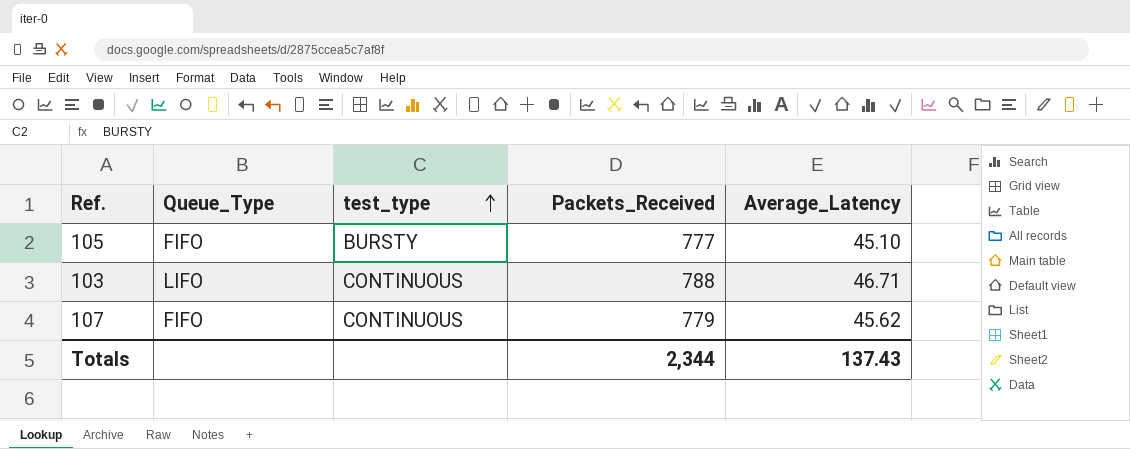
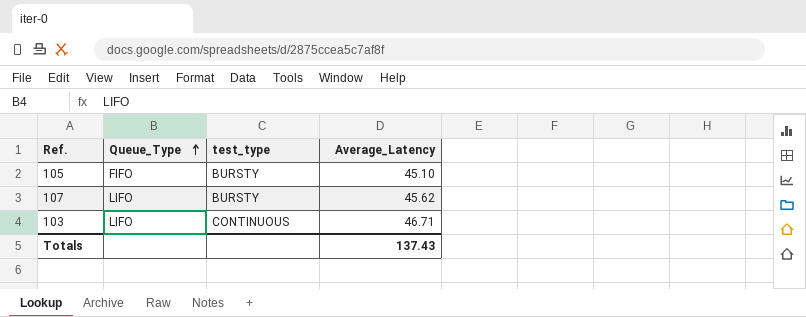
row order: test_type ascending -> Queue_Type ascending
column Packets_Received | position: 4 -> none
107 | Queue_Type: FIFO -> LIFO
107 | test_type: CONTINUOUS -> BURSTY

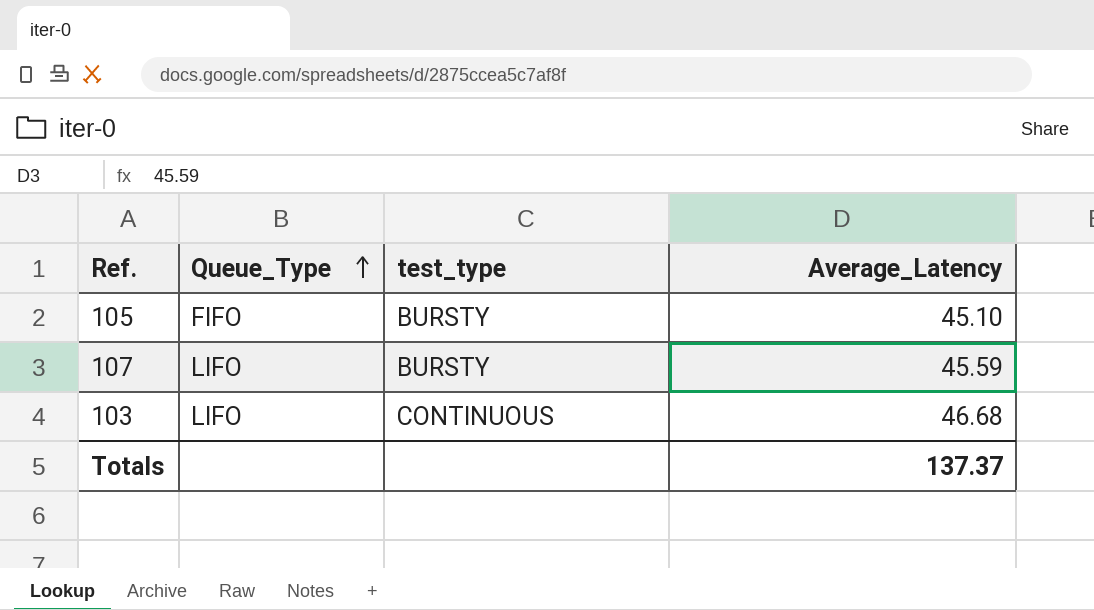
107 | Average_Latency: 45.62 -> 45.59
103 | Average_Latency: 46.71 -> 46.68
Totals | Average_Latency: 137.43 -> 137.37

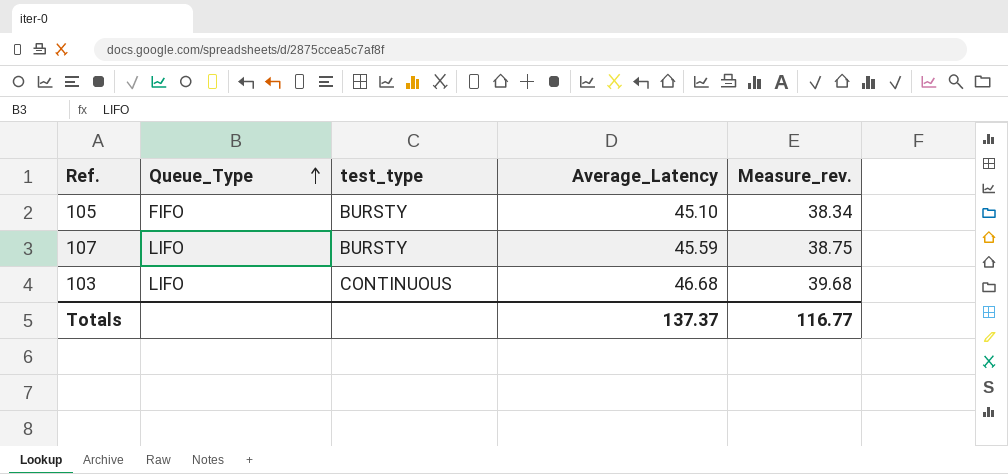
column Measure_rev. | formula: none -> [Average_Latency] * 0.85

